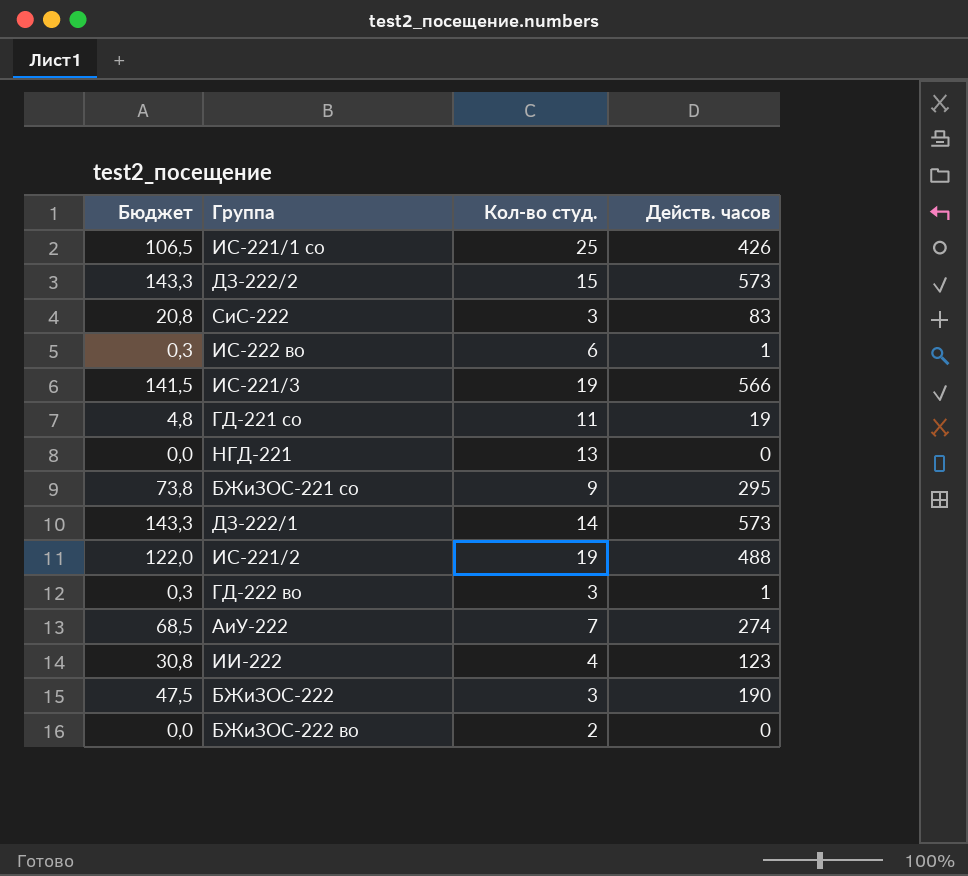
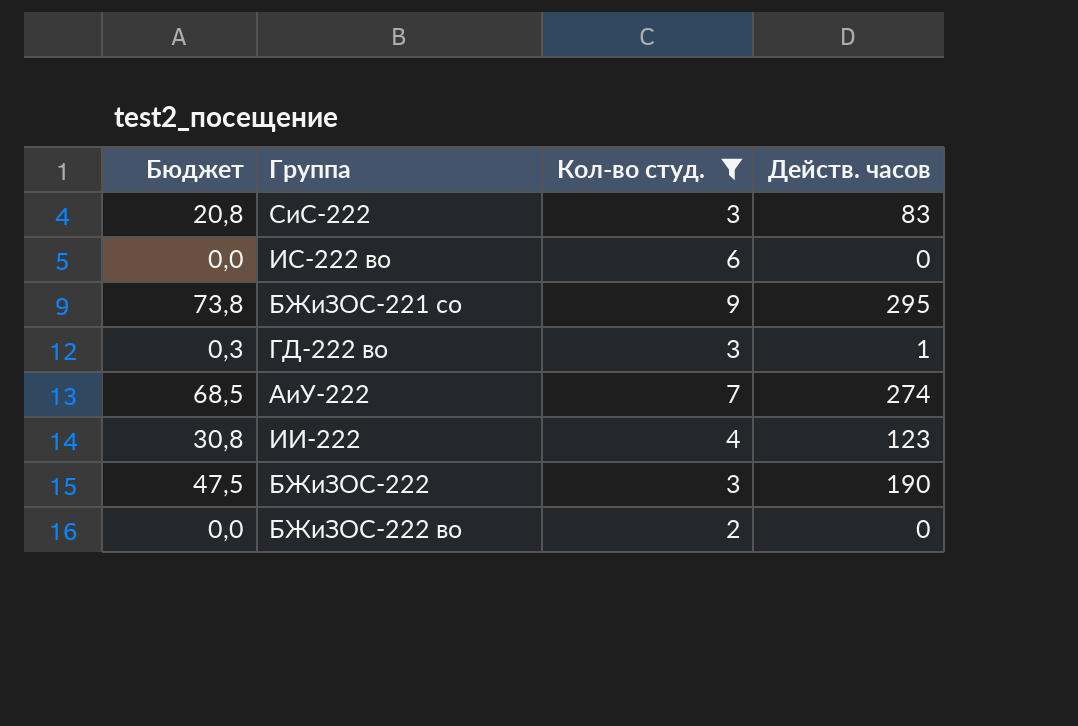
filter: none -> Кол-во студ. <= 9
ИС-222 во | Бюджет: 0,3 -> 0,0
ИС-222 во | Действ. часов: 1 -> 0

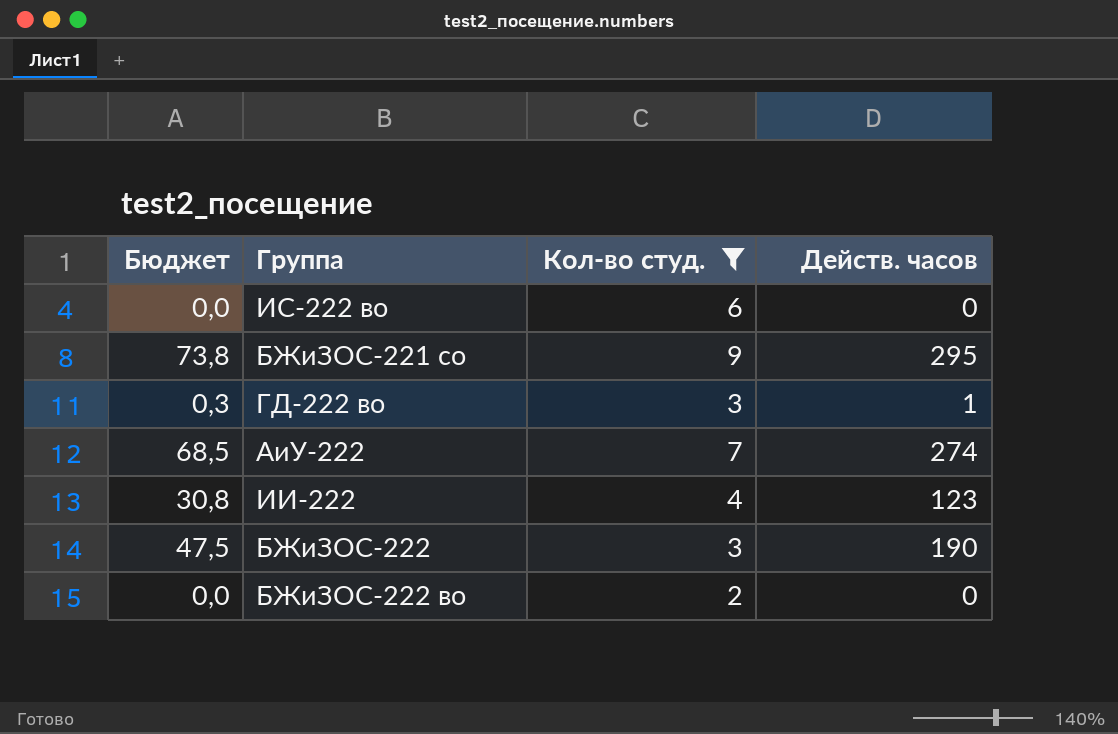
row СиС-222: 20,8 | 3 | 83 -> none

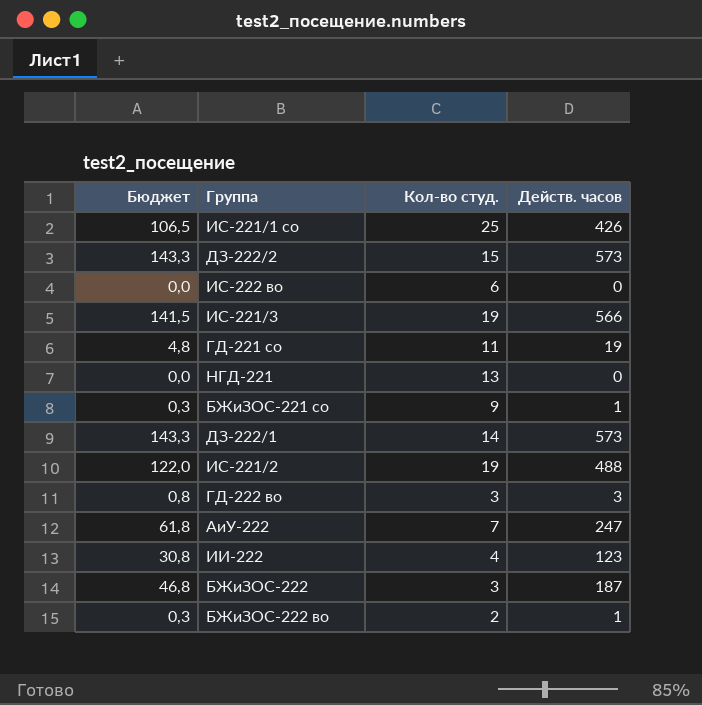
filter: Кол-во студ. <= 9 -> none
БЖиЗОС-221 со | Бюджет: 73,8 -> 0,3
БЖиЗОС-221 со | Действ. часов: 295 -> 1
ГД-222 во | Бюджет: 0,3 -> 0,8
ГД-222 во | Действ. часов: 1 -> 3
АиУ-222 | Бюджет: 68,5 -> 61,8
АиУ-222 | Действ. часов: 274 -> 247
БЖиЗОС-222 | Бюджет: 47,5 -> 46,8
БЖиЗОС-222 | Действ. часов: 190 -> 187
БЖиЗОС-222 во | Бюджет: 0,0 -> 0,3
БЖиЗОС-222 во | Действ. часов: 0 -> 1

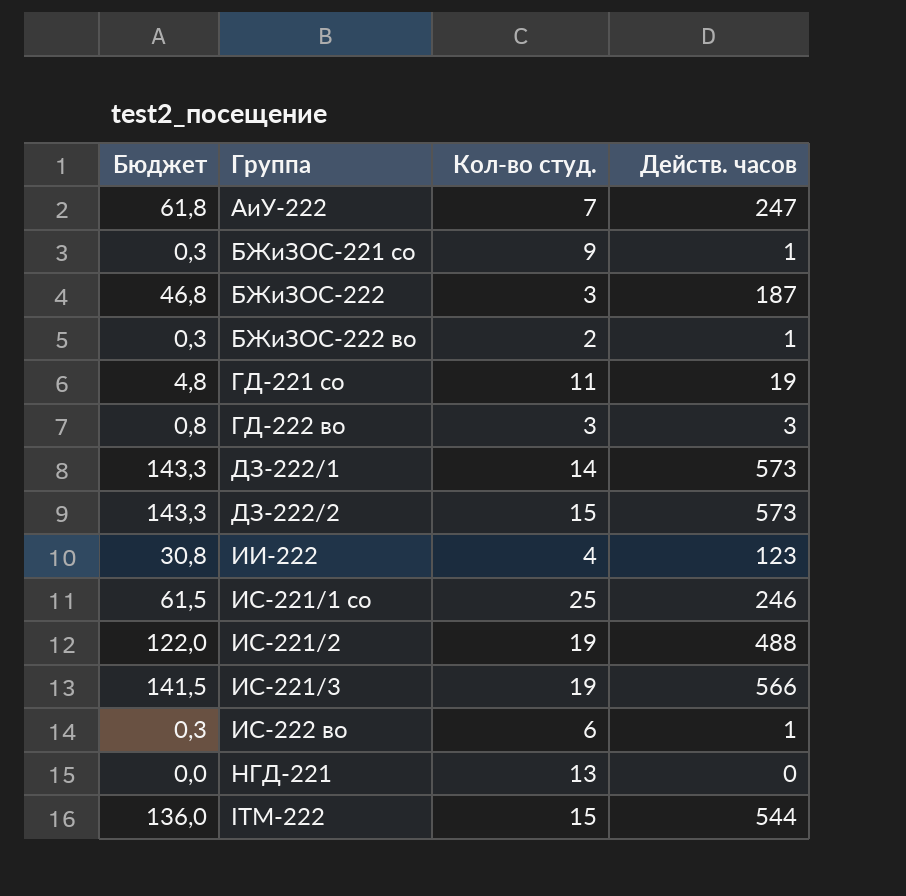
row order: none -> Группа ascending
ИС-221/1 со | Бюджет: 106,5 -> 61,5
ИС-221/1 со | Действ. часов: 426 -> 246
ИС-222 во | Бюджет: 0,0 -> 0,3
ИС-222 во | Действ. часов: 0 -> 1
row ІТМ-222: none -> 136,0 | 15 | 544

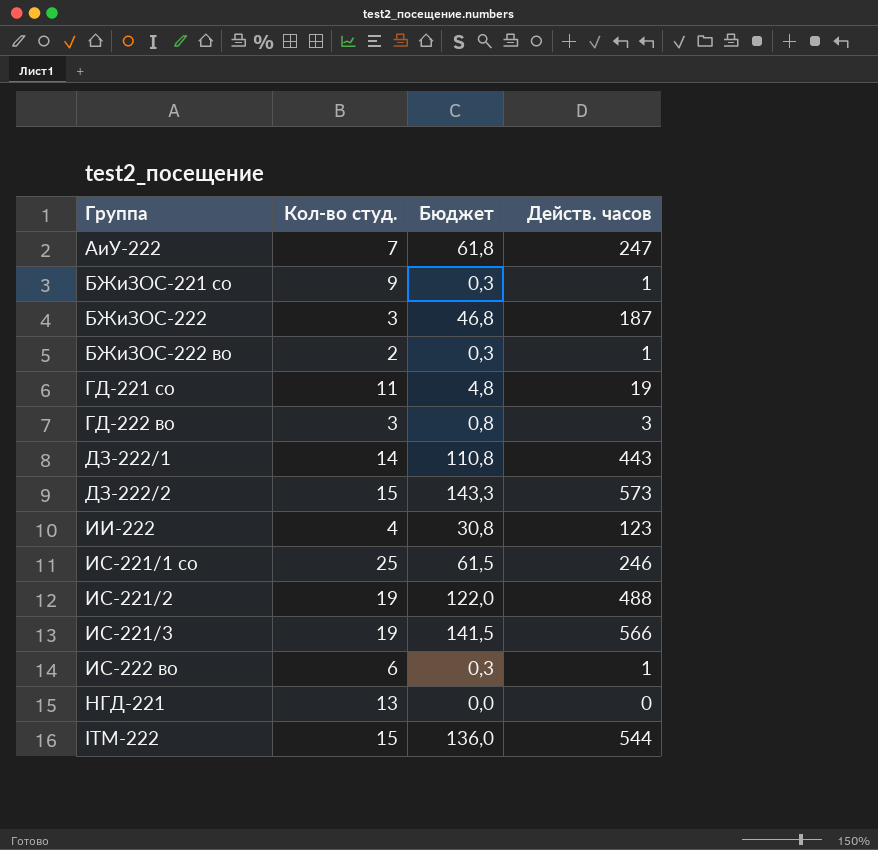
column Бюджет | position: 1 -> 3
ДЗ-222/1 | Бюджет: 143,3 -> 110,8
ДЗ-222/1 | Действ. часов: 573 -> 443

